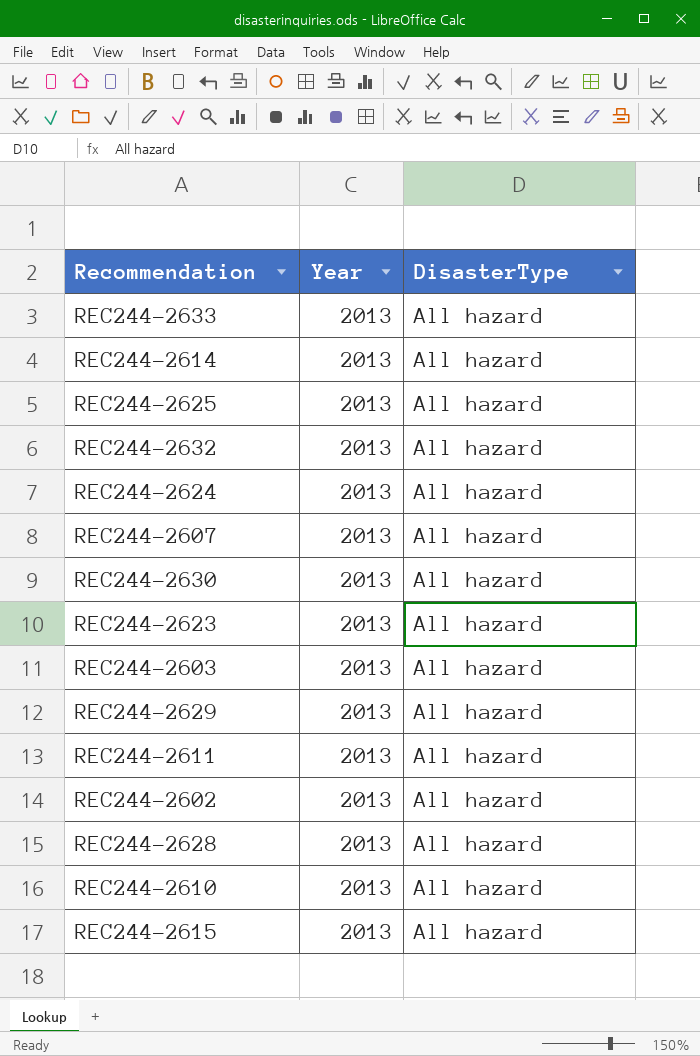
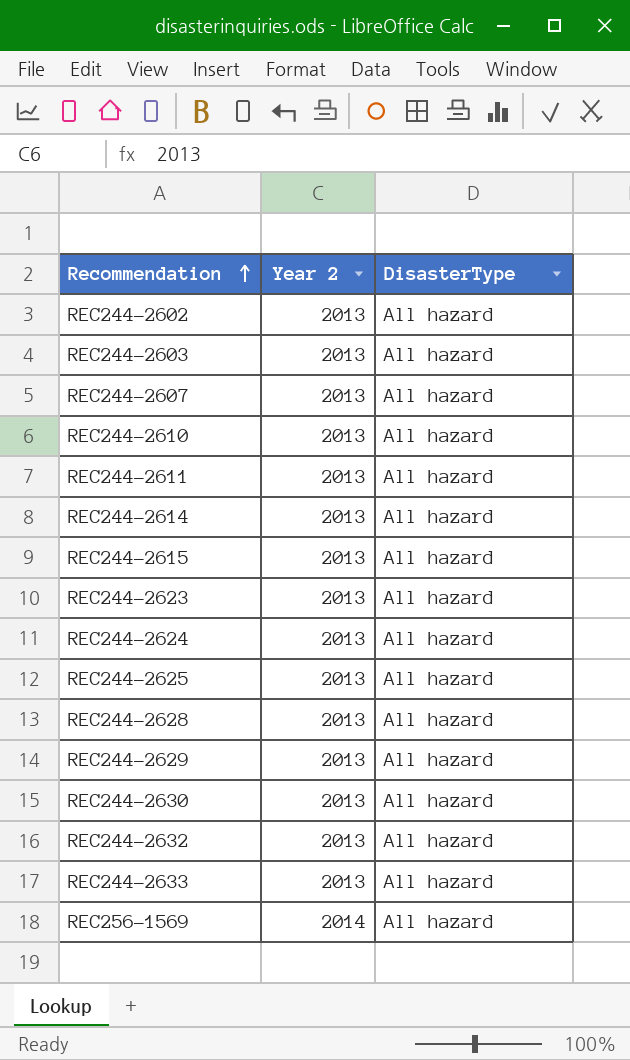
row order: none -> Recommendation ascending
column name: Year -> Year 2
row REC256-1569: none -> 2014 | All hazard

